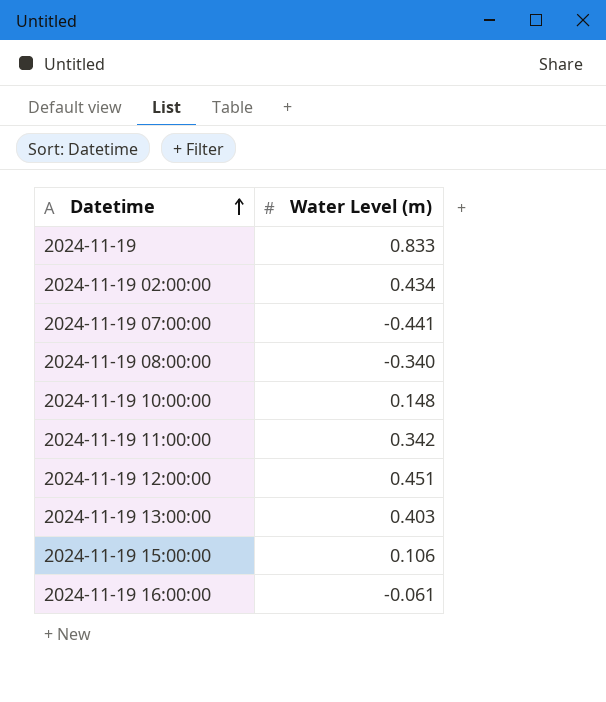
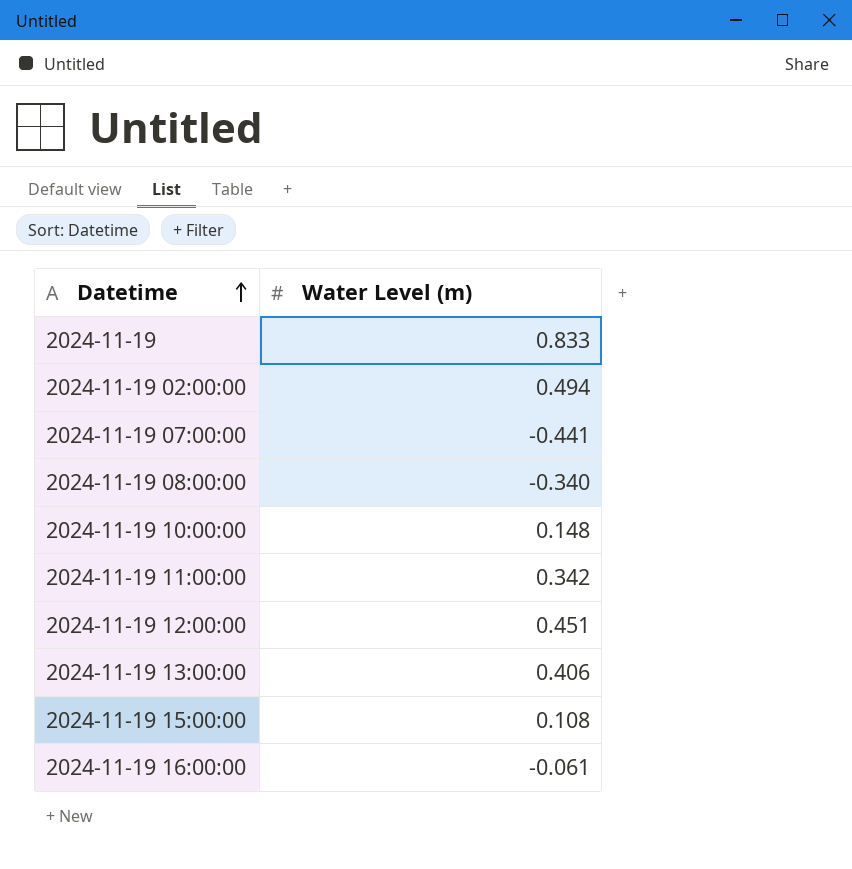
2024-11-19 02:00:00 | Water Level (m): 0.434 -> 0.494
2024-11-19 13:00:00 | Water Level (m): 0.403 -> 0.406
2024-11-19 15:00:00 | Water Level (m): 0.106 -> 0.108

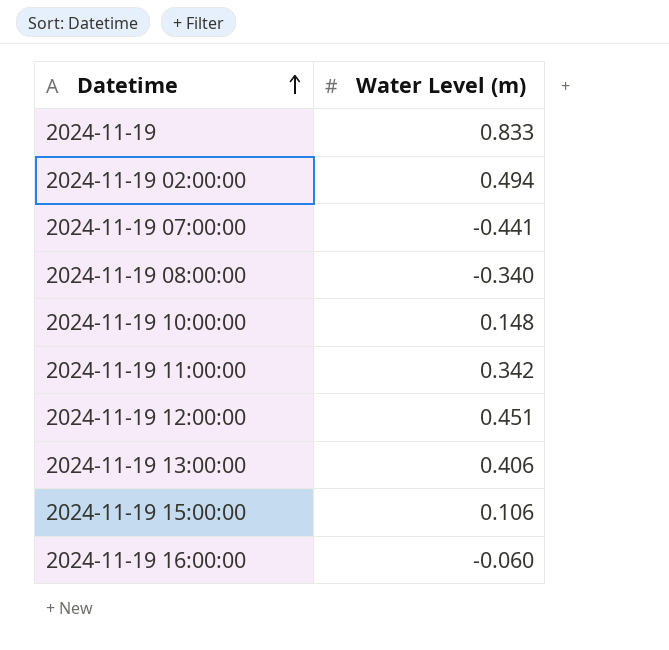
2024-11-19 15:00:00 | Water Level (m): 0.108 -> 0.106
2024-11-19 16:00:00 | Water Level (m): -0.061 -> -0.060

